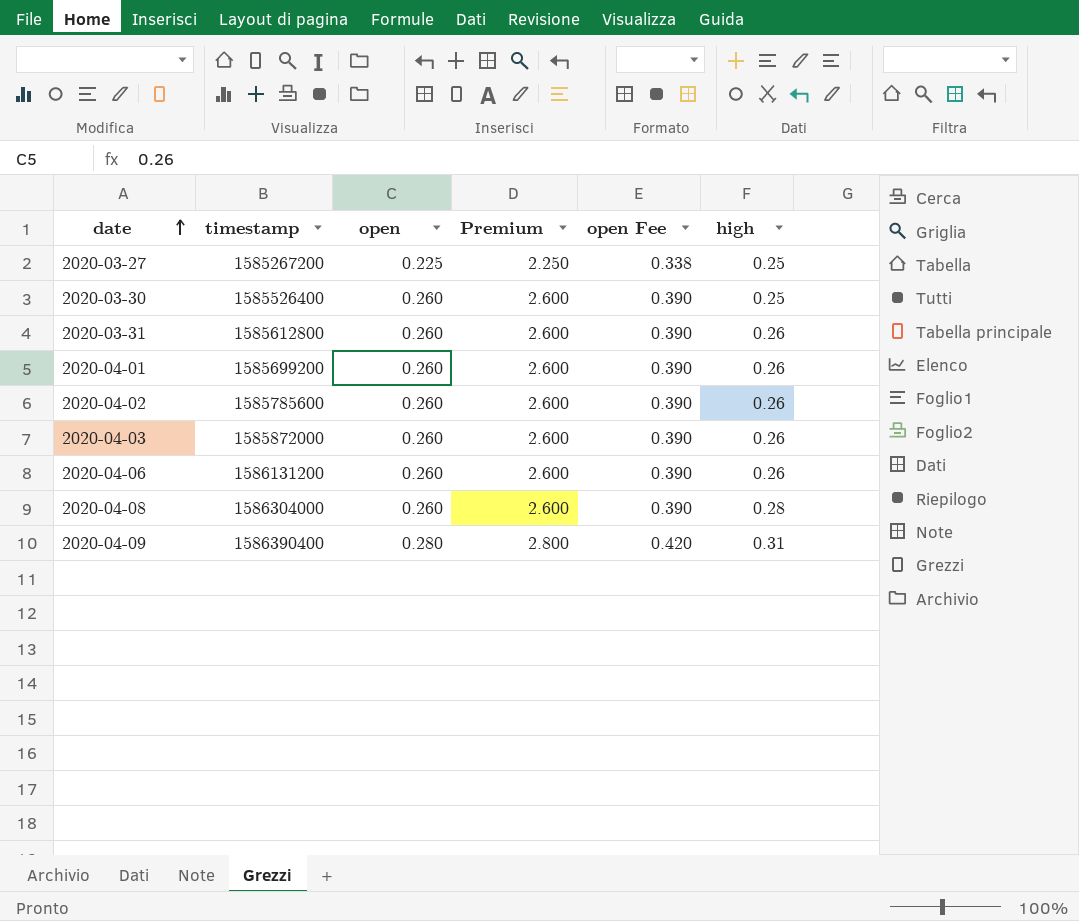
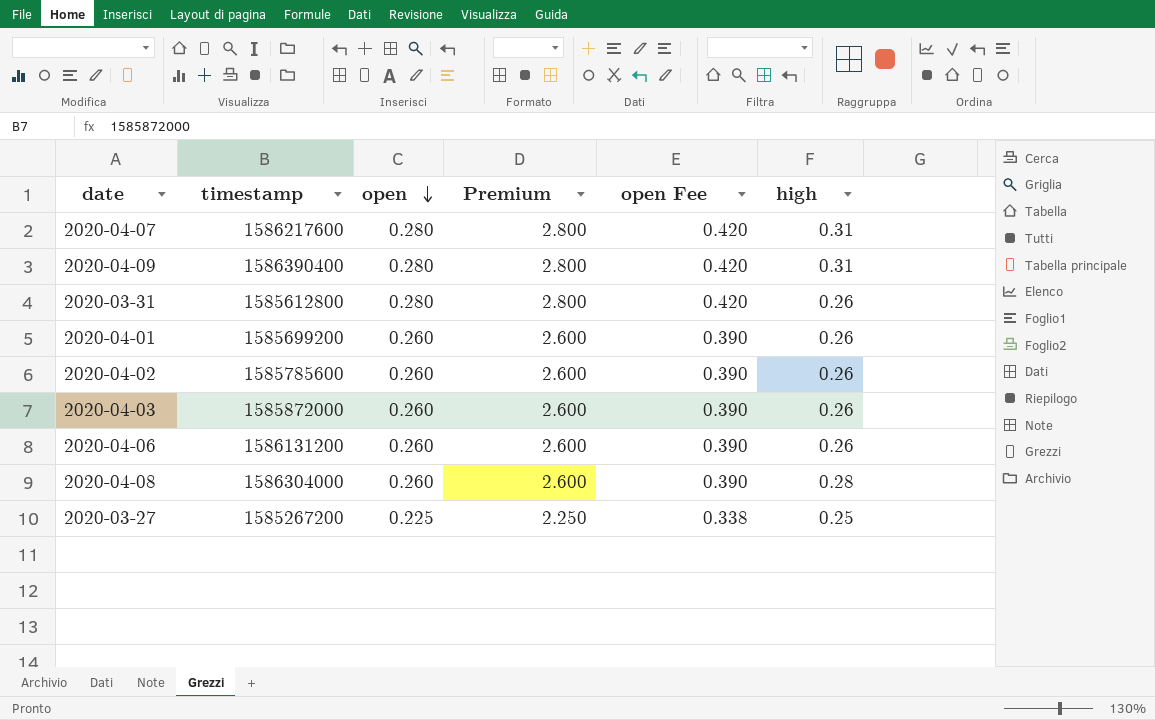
row order: date ascending -> open descending
row 2020-03-30: 1585526400 | 0.260 | 2.600 | 0.390 | 0.25 -> none
row 2020-04-07: none -> 1586217600 | 0.280 | 2.800 | 0.420 | 0.31
2020-03-31 | open: 0.260 -> 0.280
2020-03-31 | Premium: 2.600 -> 2.800
2020-03-31 | open Fee: 0.390 -> 0.420

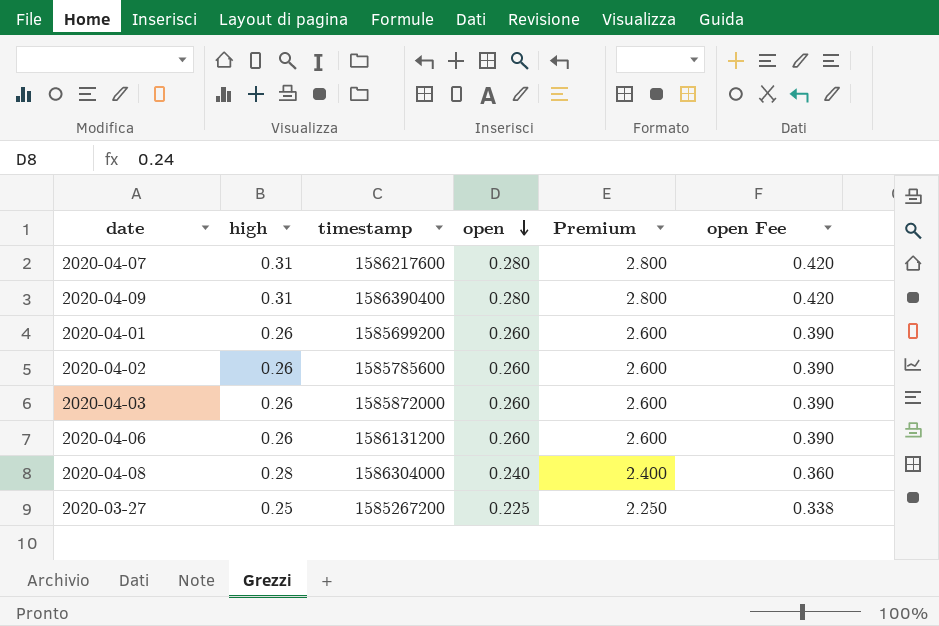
column high | position: 6 -> 2
row 2020-03-31: 1585612800 | 0.280 | 2.800 | 0.420 | 0.26 -> none
2020-04-08 | open: 0.260 -> 0.240
2020-04-08 | Premium: 2.600 -> 2.400
2020-04-08 | open Fee: 0.390 -> 0.360

